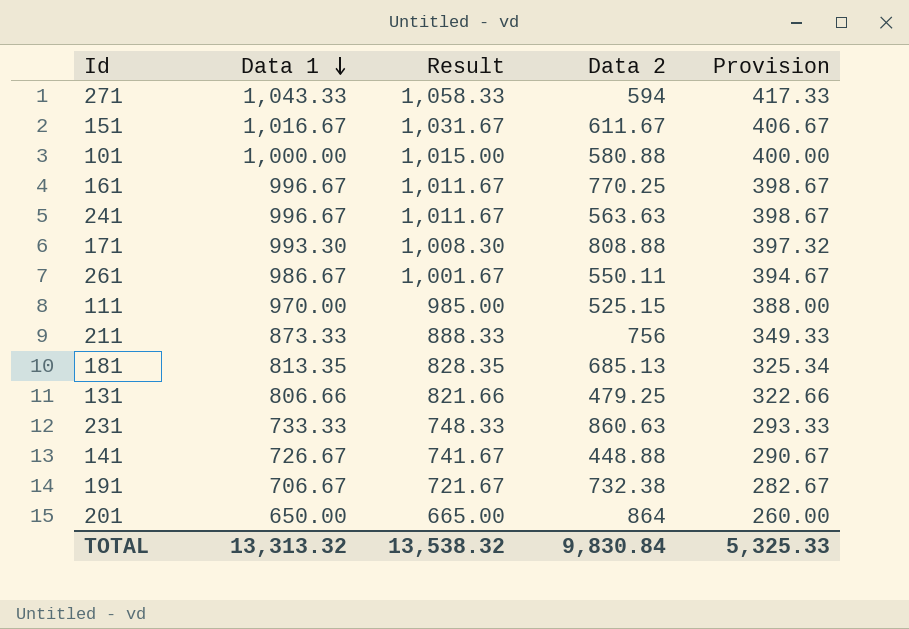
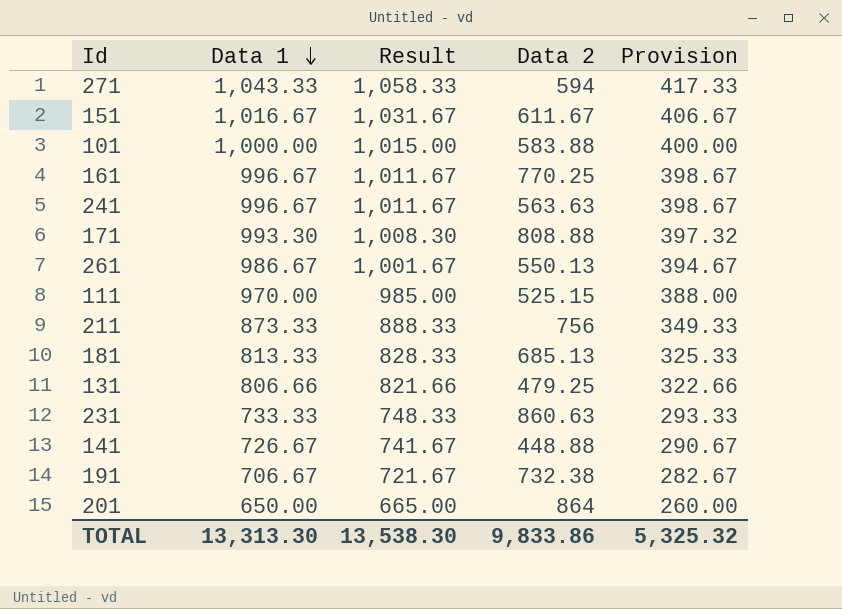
101 | Data 2: 580.88 -> 583.88
261 | Data 2: 550.11 -> 550.13
181 | Data 1: 813.35 -> 813.33
181 | Result: 828.35 -> 828.33
181 | Provision: 325.34 -> 325.33
TOTAL | Data 1: 13,313.32 -> 13,313.30
TOTAL | Result: 13,538.32 -> 13,538.30
TOTAL | Data 2: 9,830.84 -> 9,833.86
TOTAL | Provision: 5,325.33 -> 5,325.32

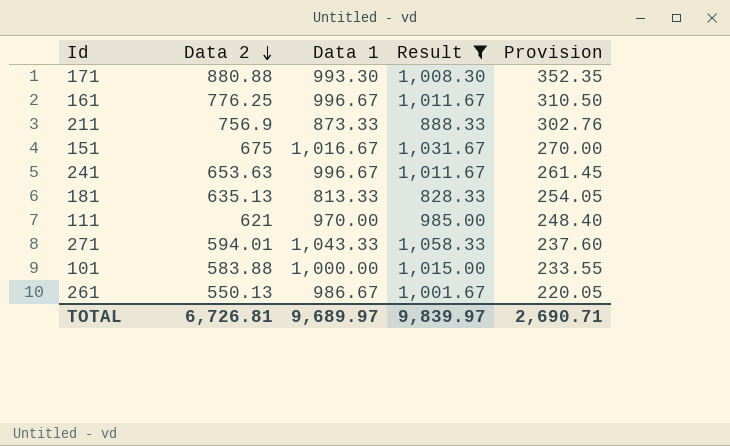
filter: none -> Result >= 828.33
row order: Data 1 descending -> Data 2 descending
column Data 2 | position: 4 -> 2
column Provision | formula: [Data 1] * 0.4 -> [Data 2] * 0.4
171 | Data 2: 808.88 -> 880.88
161 | Data 2: 770.25 -> 776.25
211 | Data 2: 756 -> 756.9
151 | Data 2: 611.67 -> 675
241 | Data 2: 563.63 -> 653.63
181 | Data 2: 685.13 -> 635.13
111 | Data 2: 525.15 -> 621
271 | Data 2: 594 -> 594.01
TOTAL | Data 2: 9,833.86 -> 6,726.81
TOTAL | Data 1: 13,313.30 -> 9,689.97
TOTAL | Result: 13,538.30 -> 9,839.97
TOTAL | Provision: 5,325.32 -> 2,690.71

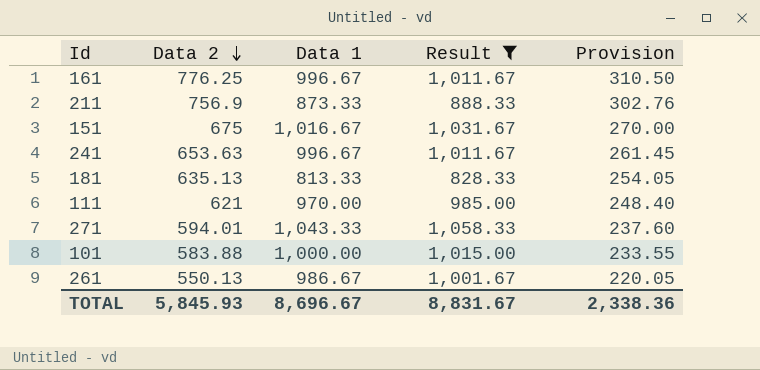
row 171: 880.88 | 993.30 | 1,008.30 | 352.35 -> none
TOTAL | Data 2: 6,726.81 -> 5,845.93
TOTAL | Data 1: 9,689.97 -> 8,696.67
TOTAL | Result: 9,839.97 -> 8,831.67
TOTAL | Provision: 2,690.71 -> 2,338.36

